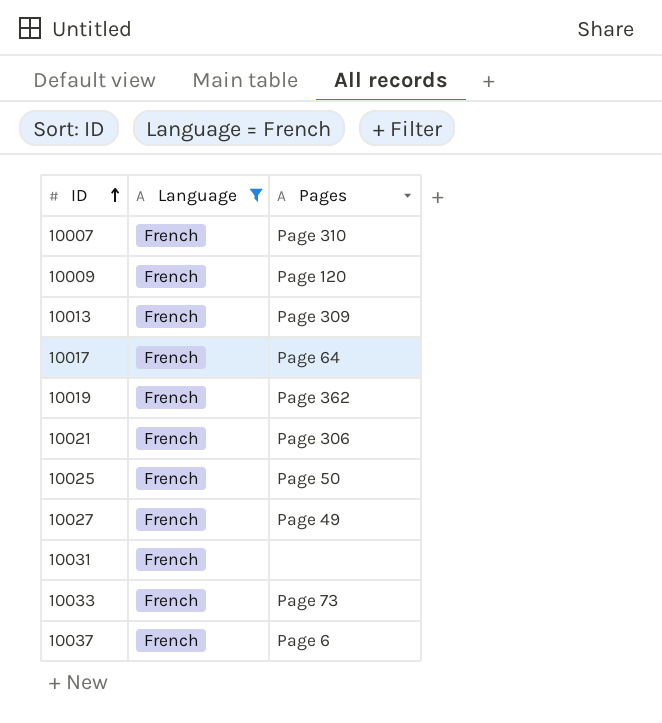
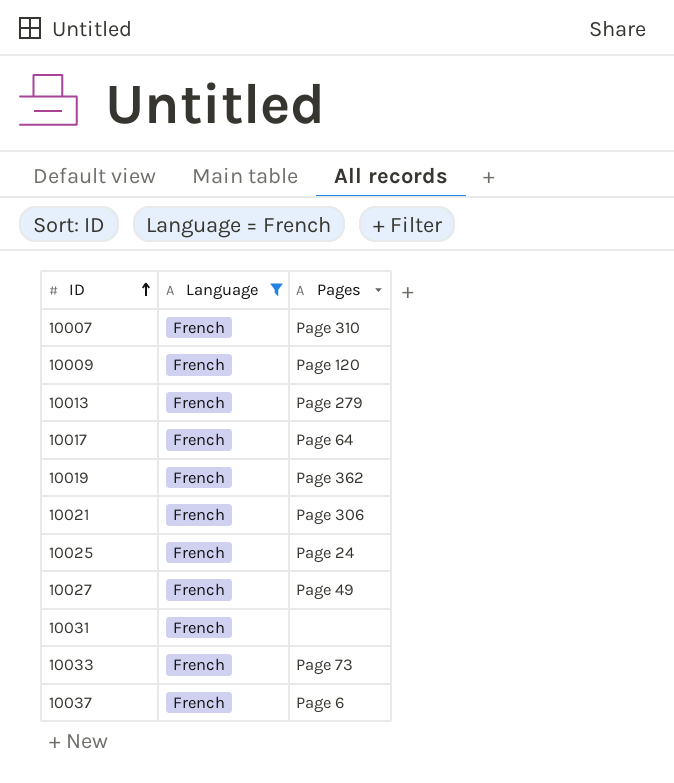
10013 | Pages: Page 309 -> Page 279
10025 | Pages: Page 50 -> Page 24

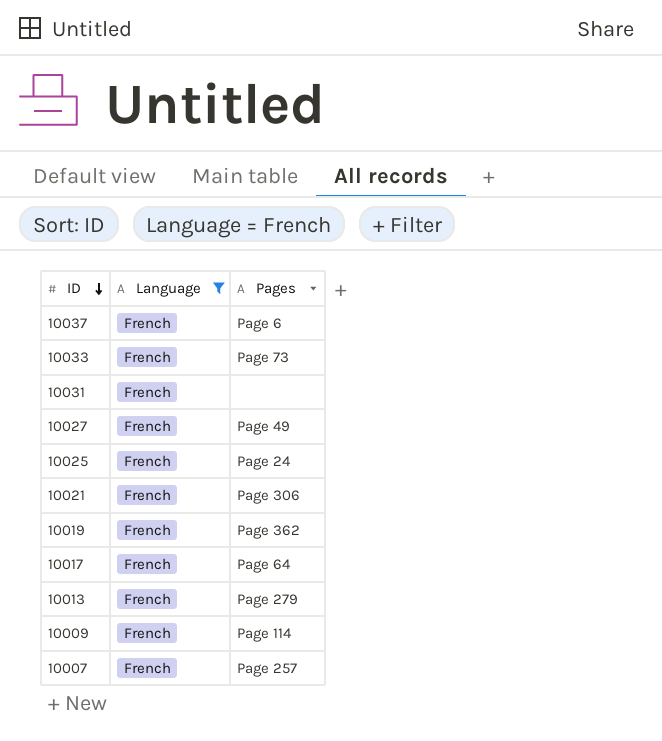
row order: ID ascending -> ID descending
10009 | Pages: Page 120 -> Page 114
10007 | Pages: Page 310 -> Page 257

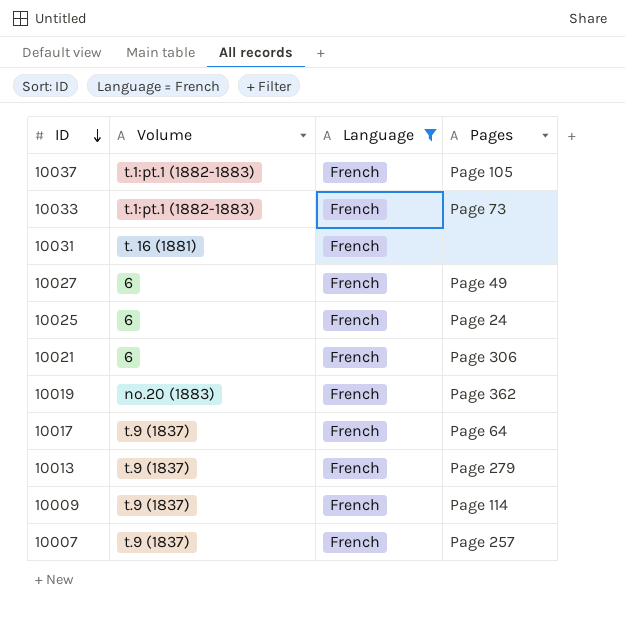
column Volume | position: none -> 2
10037 | Pages: Page 6 -> Page 105

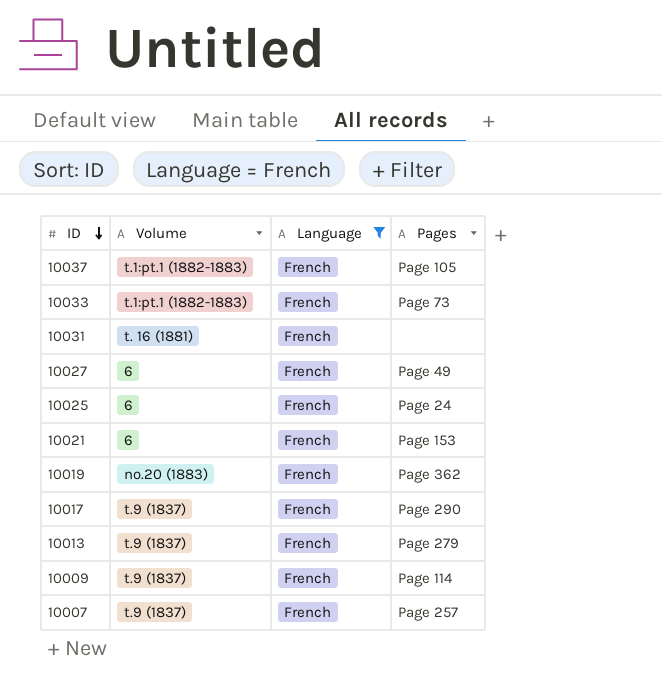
10021 | Pages: Page 306 -> Page 153
10017 | Pages: Page 64 -> Page 290

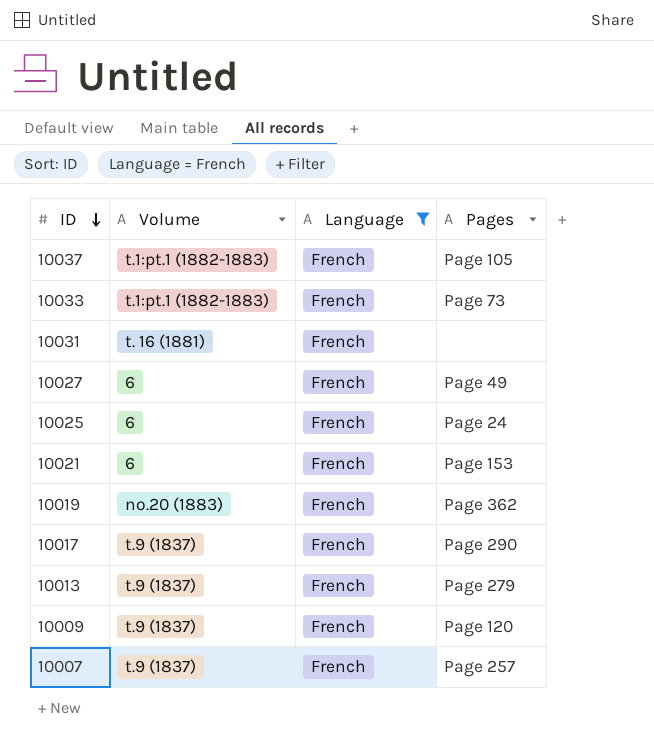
10009 | Pages: Page 114 -> Page 120

